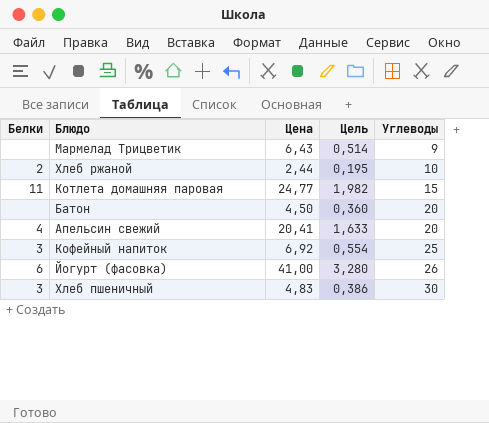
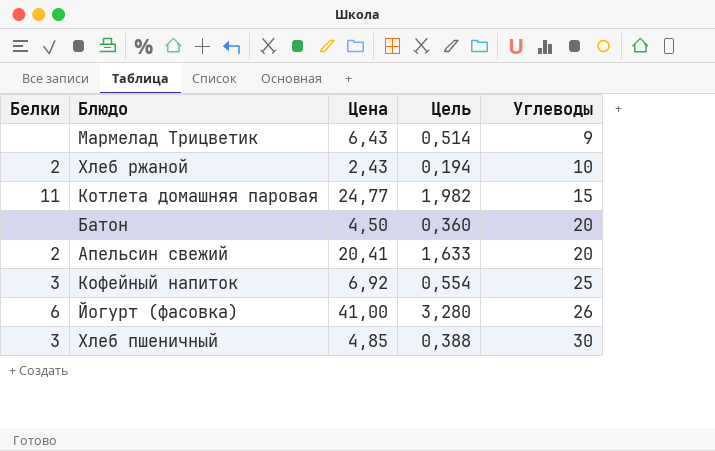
Хлеб ржаной | Цена: 2,44 -> 2,43
Хлеб ржаной | Цель: 0,195 -> 0,194
Апельсин свежий | Белки: 4 -> 2
Хлеб пшеничный | Цена: 4,83 -> 4,85
Хлеб пшеничный | Цель: 0,386 -> 0,388

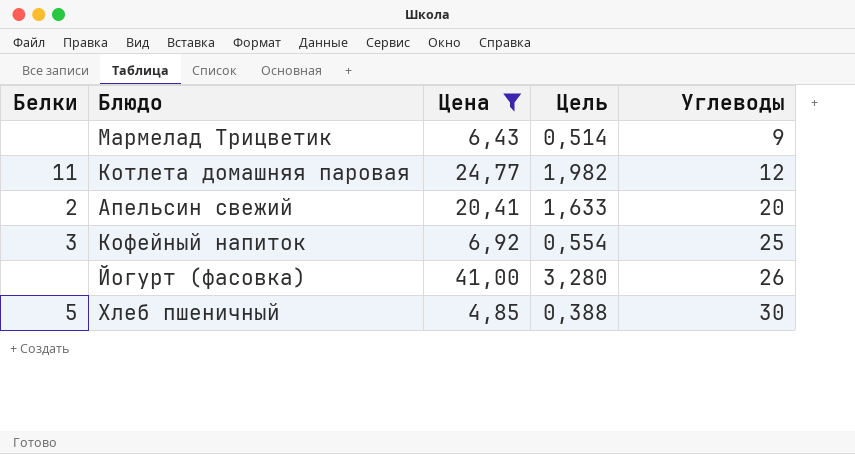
filter: none -> Цена >= 4,85
Котлета домашняя паровая | Углеводы: 15 -> 12
Йогурт (фасовка) | Белки: 6 -> none
Хлеб пшеничный | Белки: 3 -> 5

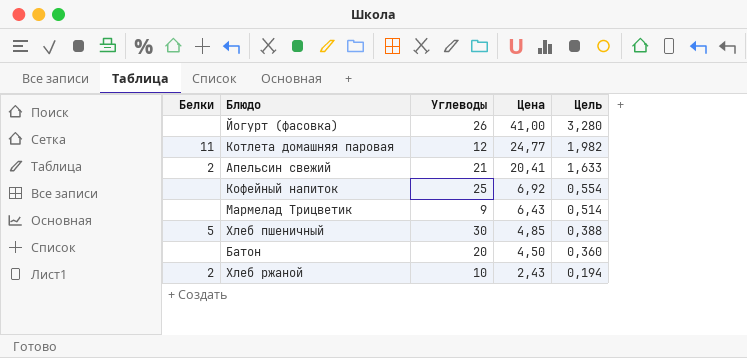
filter: Цена >= 4,85 -> none
row order: Углеводы ascending -> Цена descending
column Углеводы | position: 5 -> 3
Апельсин свежий | Углеводы: 20 -> 21
Кофейный напиток | Белки: 3 -> none

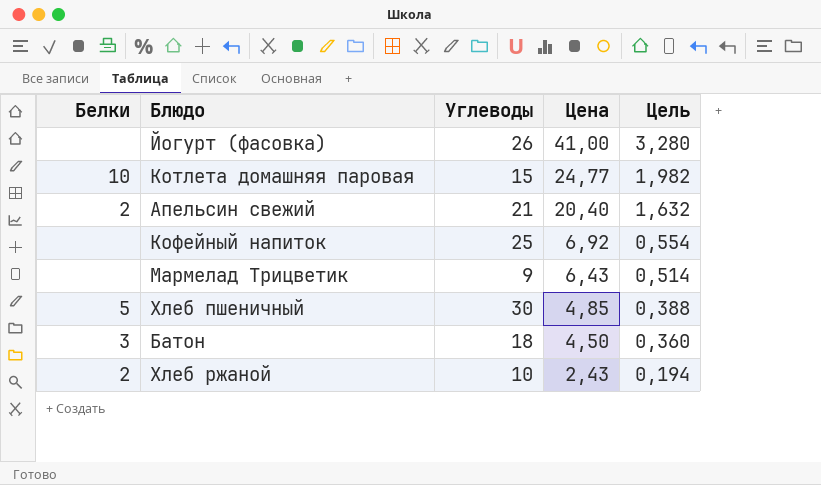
Котлета домашняя паровая | Белки: 11 -> 10
Котлета домашняя паровая | Углеводы: 12 -> 15
Апельсин свежий | Цена: 20,41 -> 20,40
Апельсин свежий | Цель: 1,633 -> 1,632
Батон | Белки: none -> 3
Батон | Углеводы: 20 -> 18

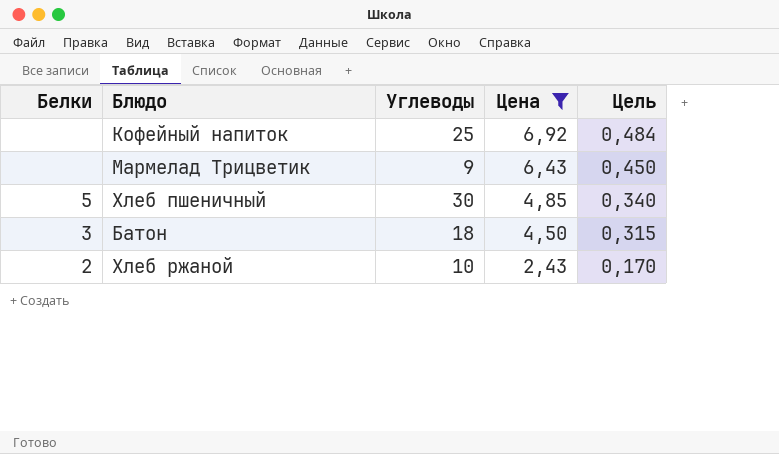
filter: none -> Цена <= 6,92
column Цель | formula: [Цена] * 0,08 -> [Цена] * 0,07

